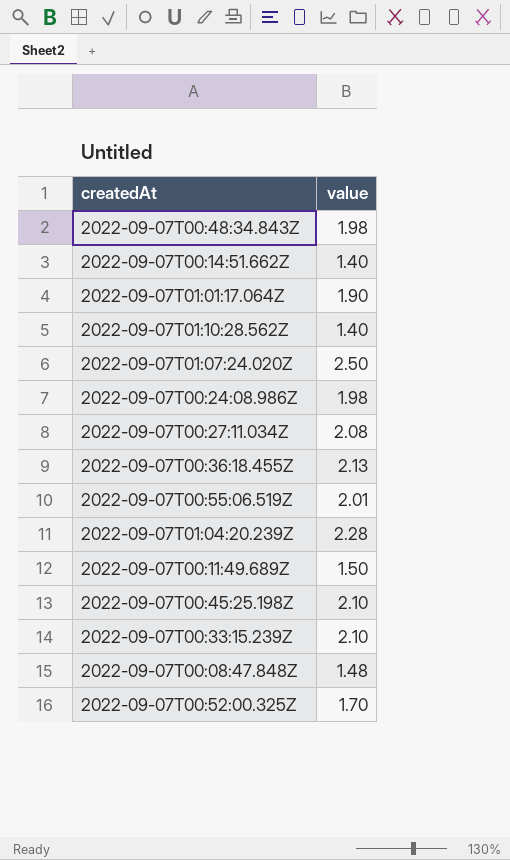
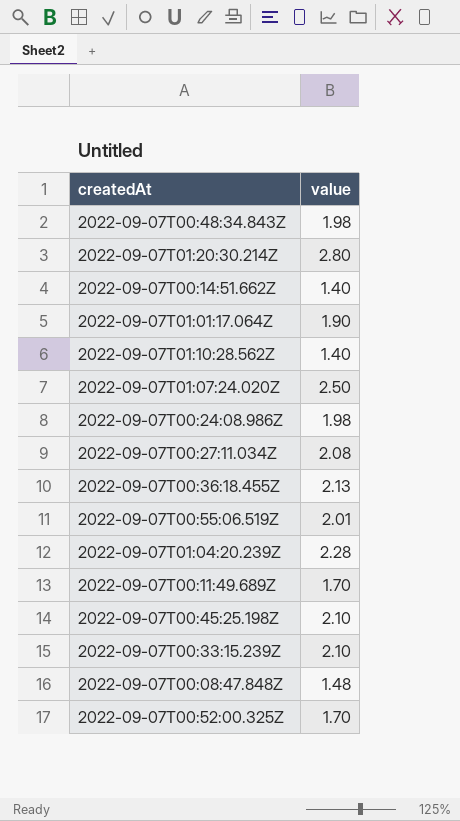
row 2022-09-07T01:20:30.214Z: none -> 2.80
2022-09-07T00:11:49.689Z | value: 1.50 -> 1.70

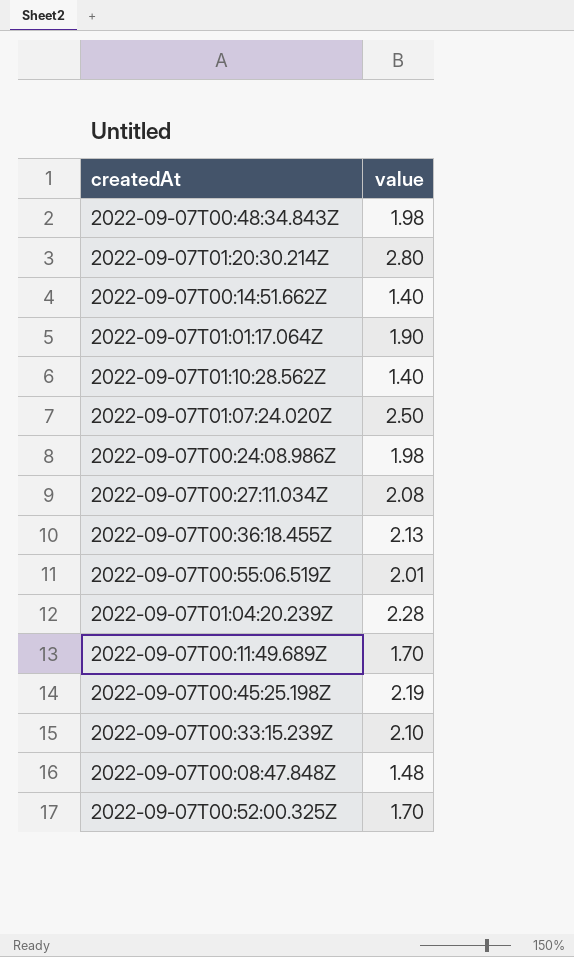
2022-09-07T00:45:25.198Z | value: 2.10 -> 2.19

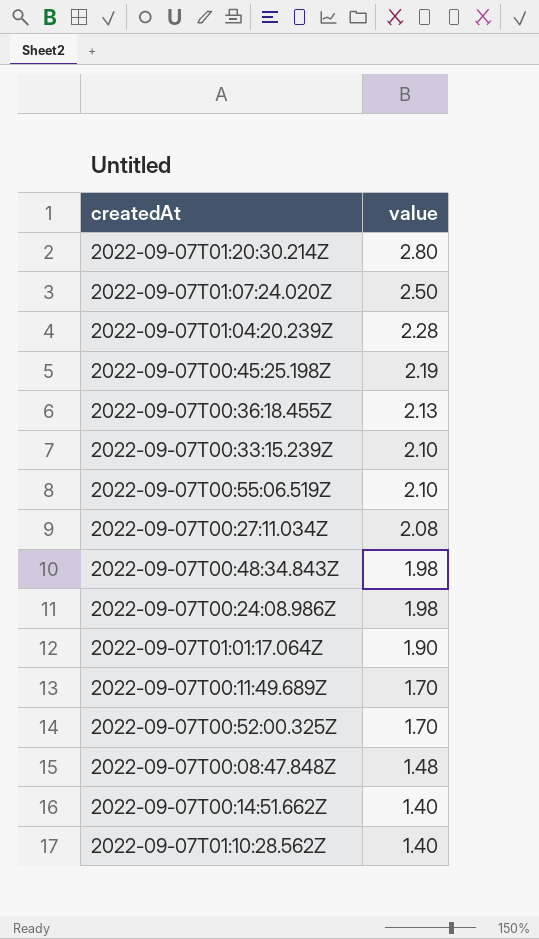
row order: none -> value descending
2022-09-07T00:55:06.519Z | value: 2.01 -> 2.10

